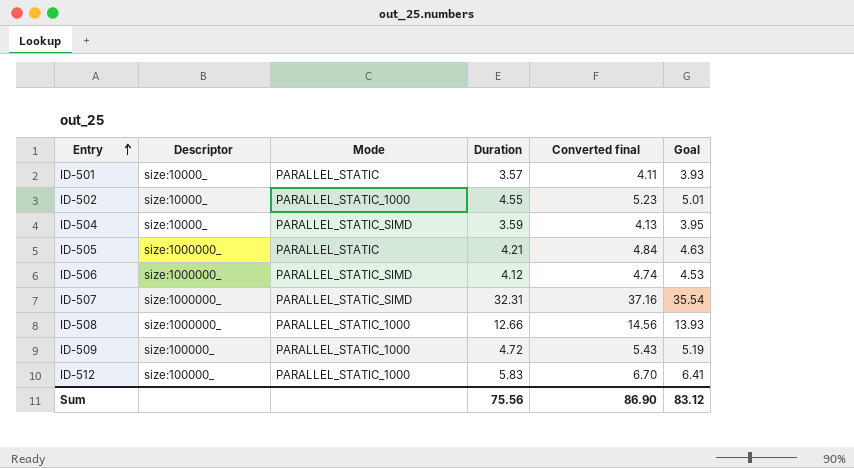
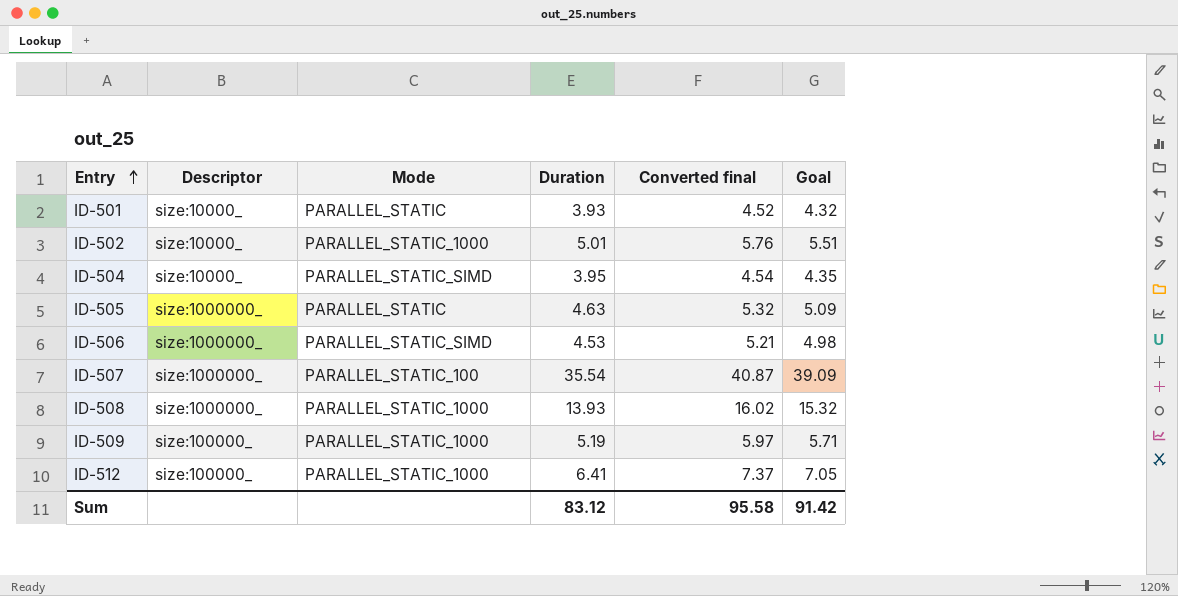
ID-501 | Duration: 3.57 -> 3.93
ID-501 | Converted final: 4.11 -> 4.52
ID-501 | Goal: 3.93 -> 4.32
ID-502 | Duration: 4.55 -> 5.01
ID-502 | Converted final: 5.23 -> 5.76
ID-502 | Goal: 5.01 -> 5.51
ID-504 | Duration: 3.59 -> 3.95
ID-504 | Converted final: 4.13 -> 4.54
ID-504 | Goal: 3.95 -> 4.35
ID-505 | Duration: 4.21 -> 4.63
ID-505 | Converted final: 4.84 -> 5.32
ID-505 | Goal: 4.63 -> 5.09
ID-506 | Duration: 4.12 -> 4.53
ID-506 | Converted final: 4.74 -> 5.21
ID-506 | Goal: 4.53 -> 4.98
ID-507 | Mode: PARALLEL_STATIC_SIMD -> PARALLEL_STATIC_100
ID-507 | Duration: 32.31 -> 35.54
ID-507 | Converted final: 37.16 -> 40.87
ID-507 | Goal: 35.54 -> 39.09
ID-508 | Duration: 12.66 -> 13.93
ID-508 | Converted final: 14.56 -> 16.02
ID-508 | Goal: 13.93 -> 15.32
ID-509 | Duration: 4.72 -> 5.19
ID-509 | Converted final: 5.43 -> 5.97
ID-509 | Goal: 5.19 -> 5.71
ID-512 | Duration: 5.83 -> 6.41
ID-512 | Converted final: 6.70 -> 7.37
ID-512 | Goal: 6.41 -> 7.05
Sum | Duration: 75.56 -> 83.12
Sum | Converted final: 86.90 -> 95.58
Sum | Goal: 83.12 -> 91.42

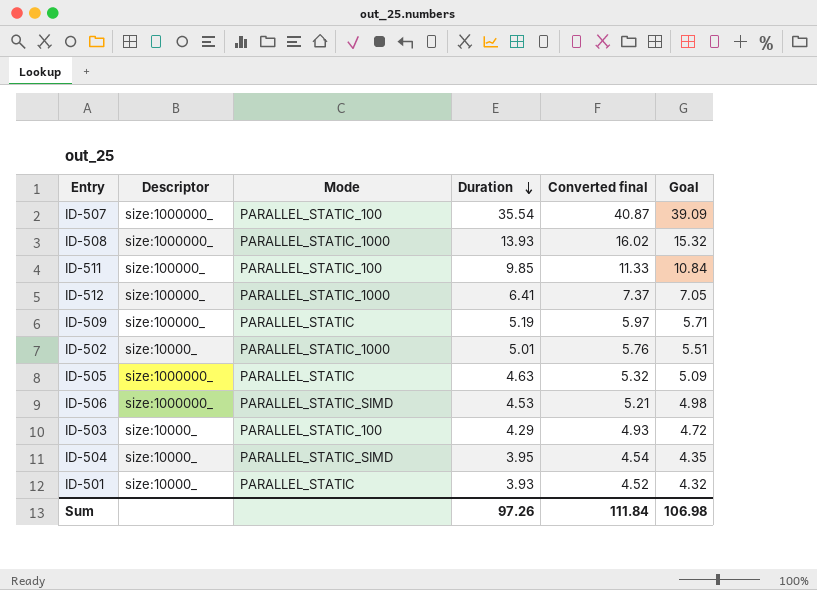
row order: Entry ascending -> Duration descending
row ID-511: none -> size:100000_ | PARALLEL_STATIC_100 | 9.85 | 11.33 | 10.84
ID-509 | Mode: PARALLEL_STATIC_1000 -> PARALLEL_STATIC
row ID-503: none -> size:10000_ | PARALLEL_STATIC_100 | 4.29 | 4.93 | 4.72
Sum | Duration: 83.12 -> 97.26
Sum | Converted final: 95.58 -> 111.84
Sum | Goal: 91.42 -> 106.98

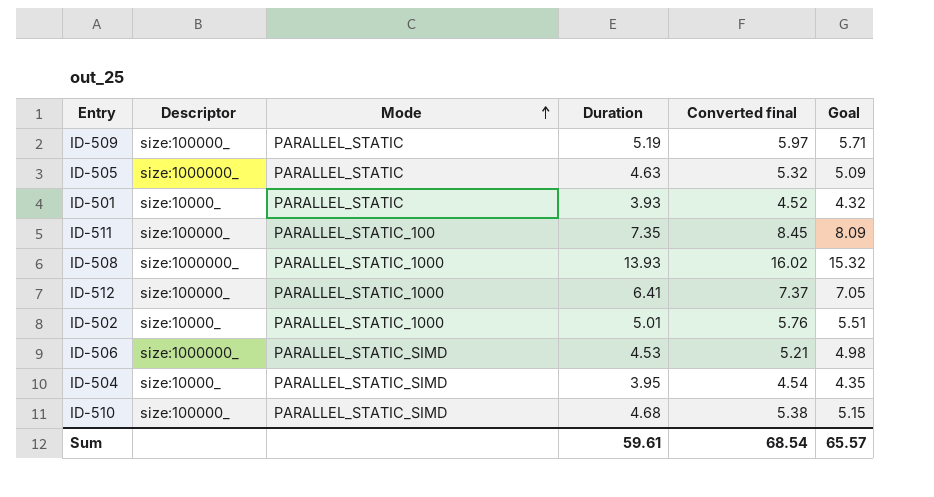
row order: Duration descending -> Mode ascending
row ID-507: size:1000000_ | PARALLEL_STATIC_100 | 35.54 | 40.87 | 39.09 -> none
row ID-503: size:10000_ | PARALLEL_STATIC_100 | 4.29 | 4.93 | 4.72 -> none
ID-511 | Duration: 9.85 -> 7.35
ID-511 | Converted final: 11.33 -> 8.45
ID-511 | Goal: 10.84 -> 8.09
row ID-510: none -> size:100000_ | PARALLEL_STATIC_SIMD | 4.68 | 5.38 | 5.15
Sum | Duration: 97.26 -> 59.61
Sum | Converted final: 111.84 -> 68.54
Sum | Goal: 106.98 -> 65.57

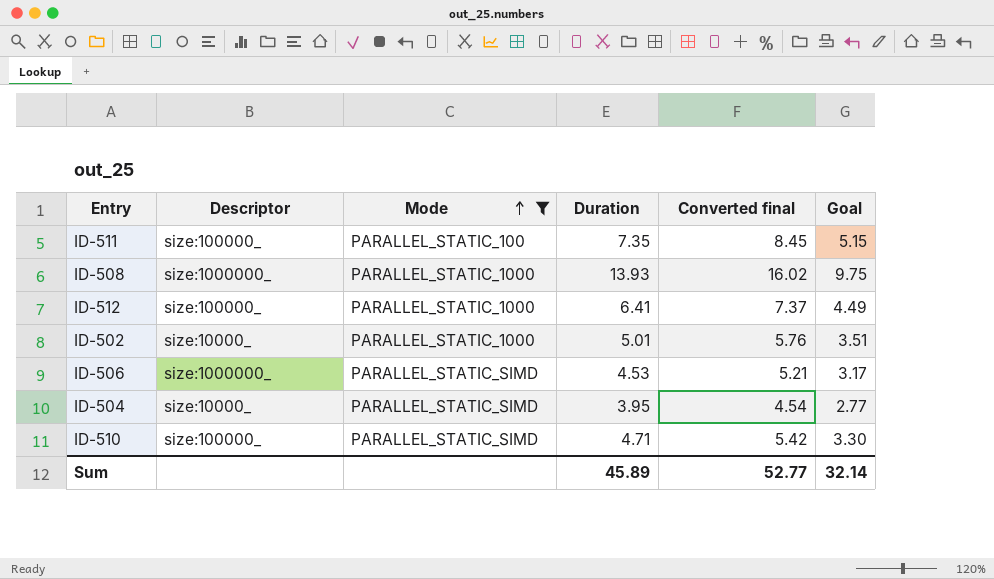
filter: none -> Mode != PARALLEL_STATIC
column Goal | formula: [Duration] * 1.1 -> [Duration] * 0.7
ID-510 | Duration: 4.68 -> 4.71
ID-510 | Converted final: 5.38 -> 5.42
Sum | Duration: 59.61 -> 45.89
Sum | Converted final: 68.54 -> 52.77
Sum | Goal: 65.57 -> 32.14

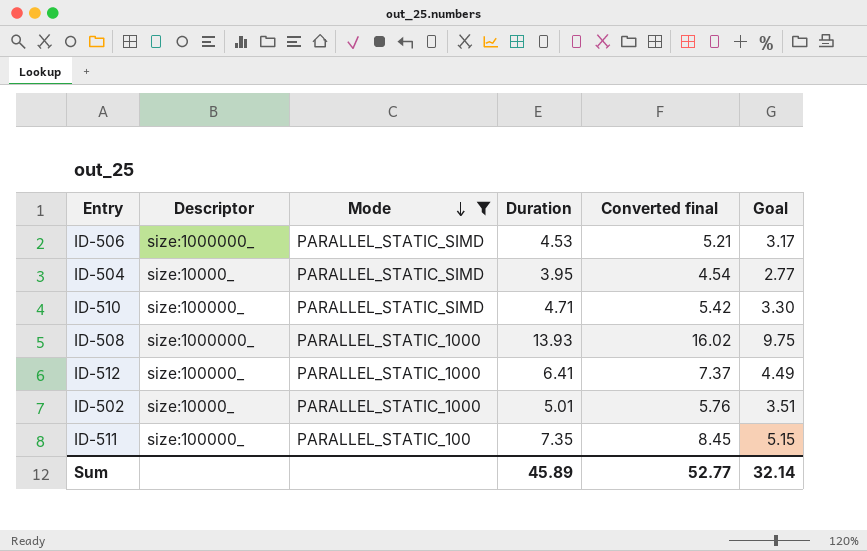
row order: Mode ascending -> Mode descending

